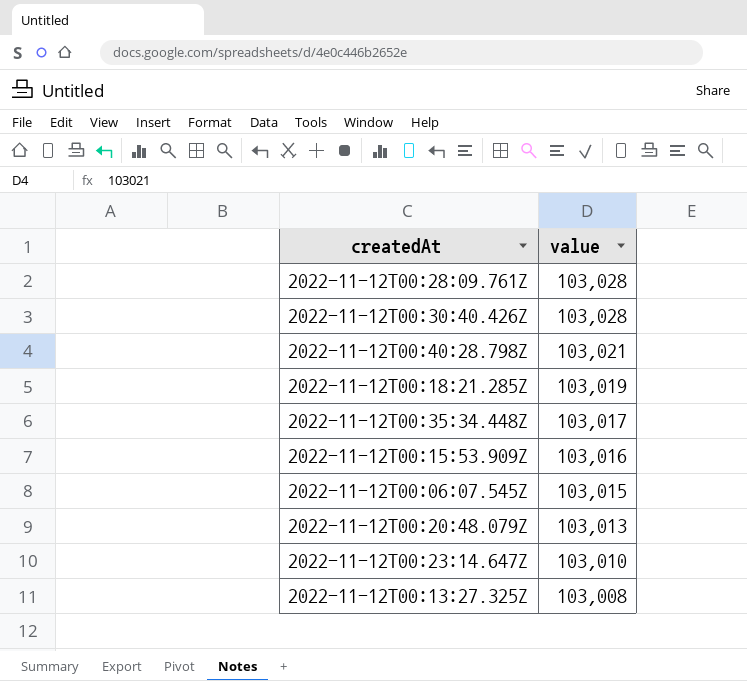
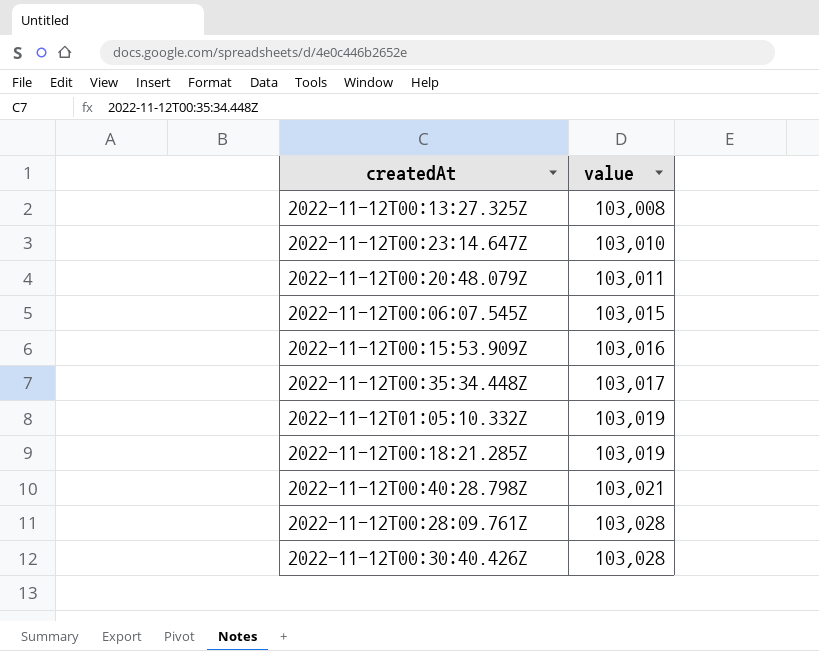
row order: value descending -> value ascending
2022-11-12T00:20:48.079Z | value: 103,013 -> 103,011
row 2022-11-12T01:05:10.332Z: none -> 103,019

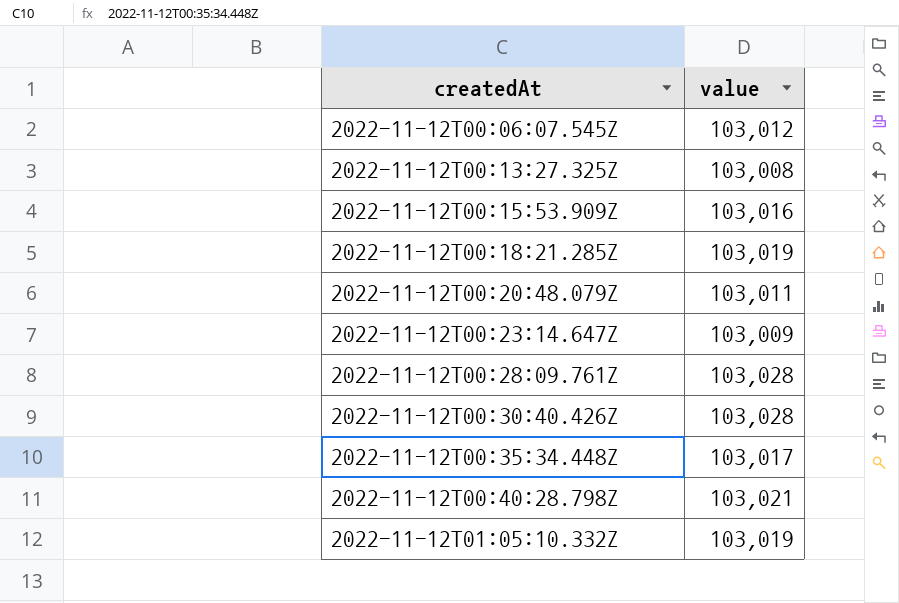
row order: value ascending -> createdAt ascending
2022-11-12T00:06:07.545Z | value: 103,015 -> 103,012
2022-11-12T00:23:14.647Z | value: 103,010 -> 103,009

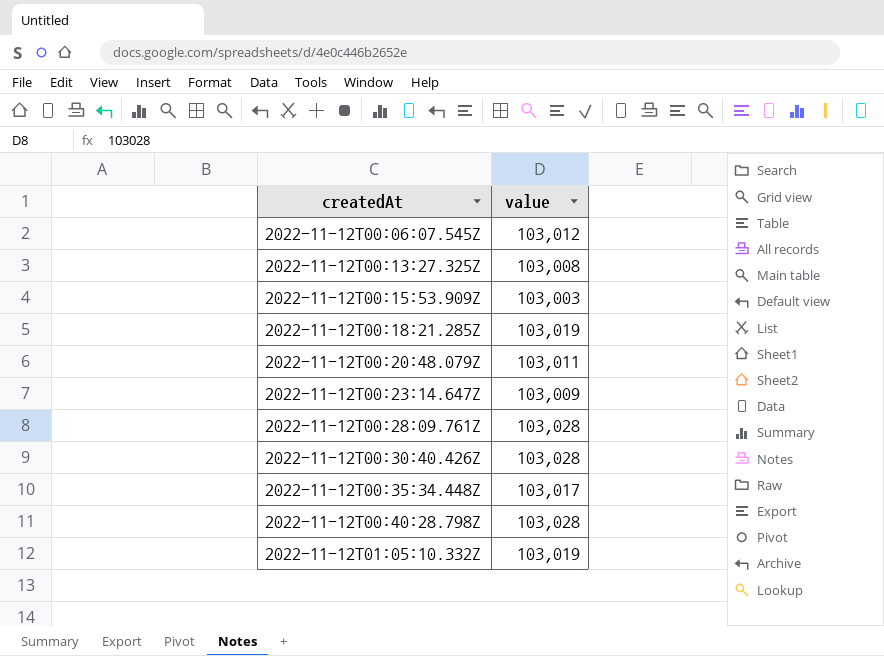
2022-11-12T00:15:53.909Z | value: 103,016 -> 103,003
2022-11-12T00:40:28.798Z | value: 103,021 -> 103,028

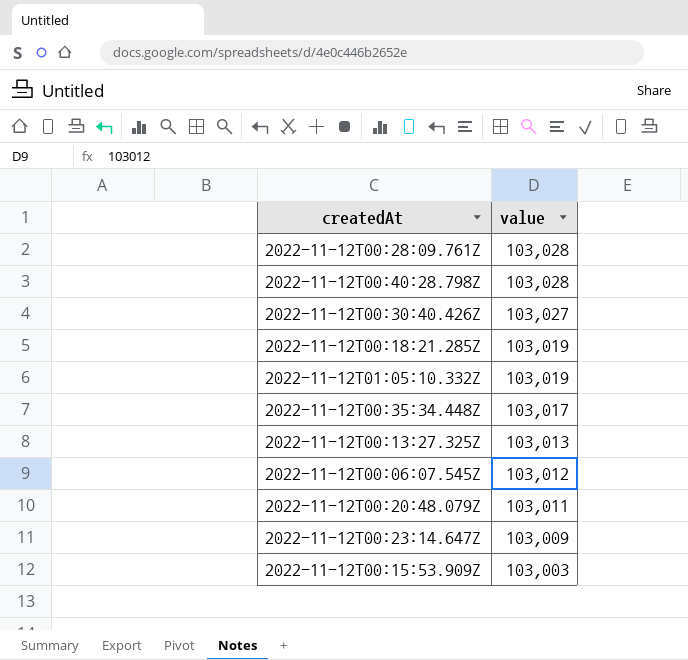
row order: createdAt ascending -> value descending
2022-11-12T00:30:40.426Z | value: 103,028 -> 103,027
2022-11-12T00:13:27.325Z | value: 103,008 -> 103,013

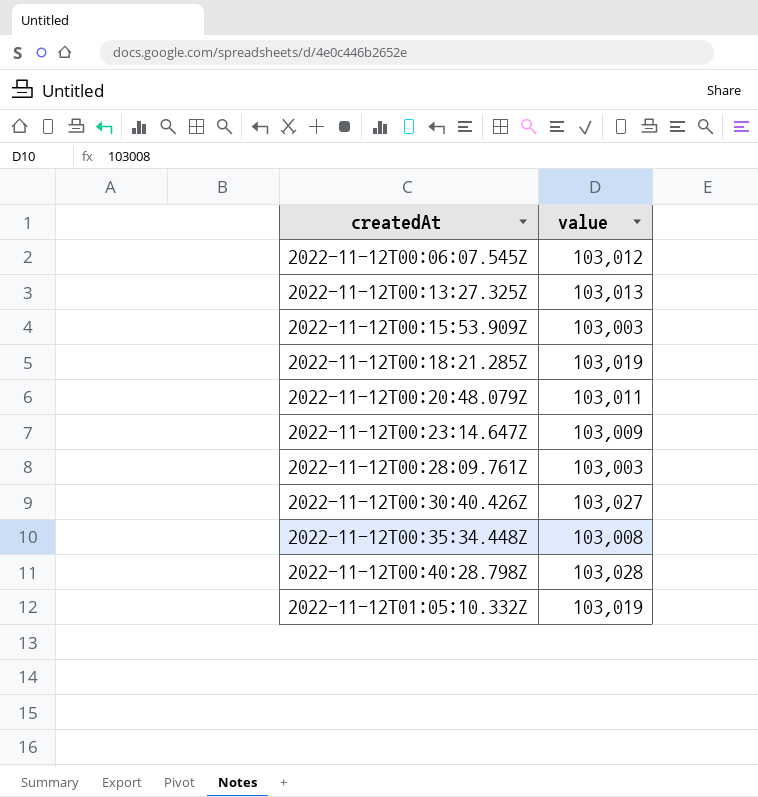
row order: value descending -> createdAt ascending
2022-11-12T00:28:09.761Z | value: 103,028 -> 103,003
2022-11-12T00:35:34.448Z | value: 103,017 -> 103,008

